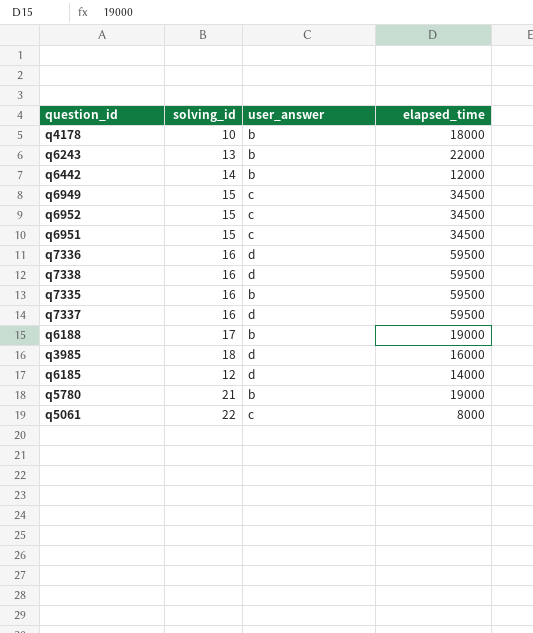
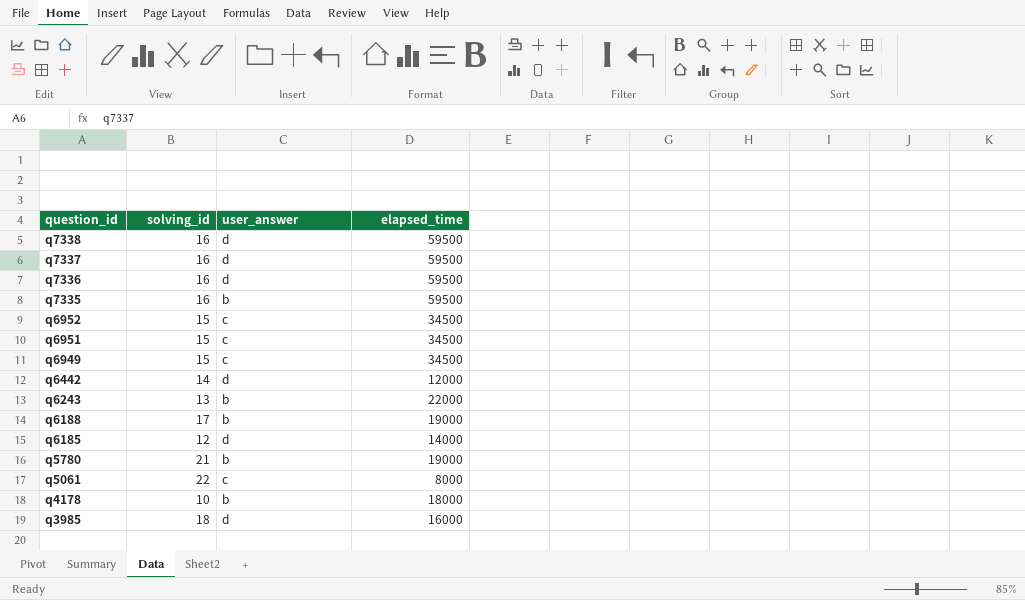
row order: none -> question_id descending
q6442 | user_answer: b -> d

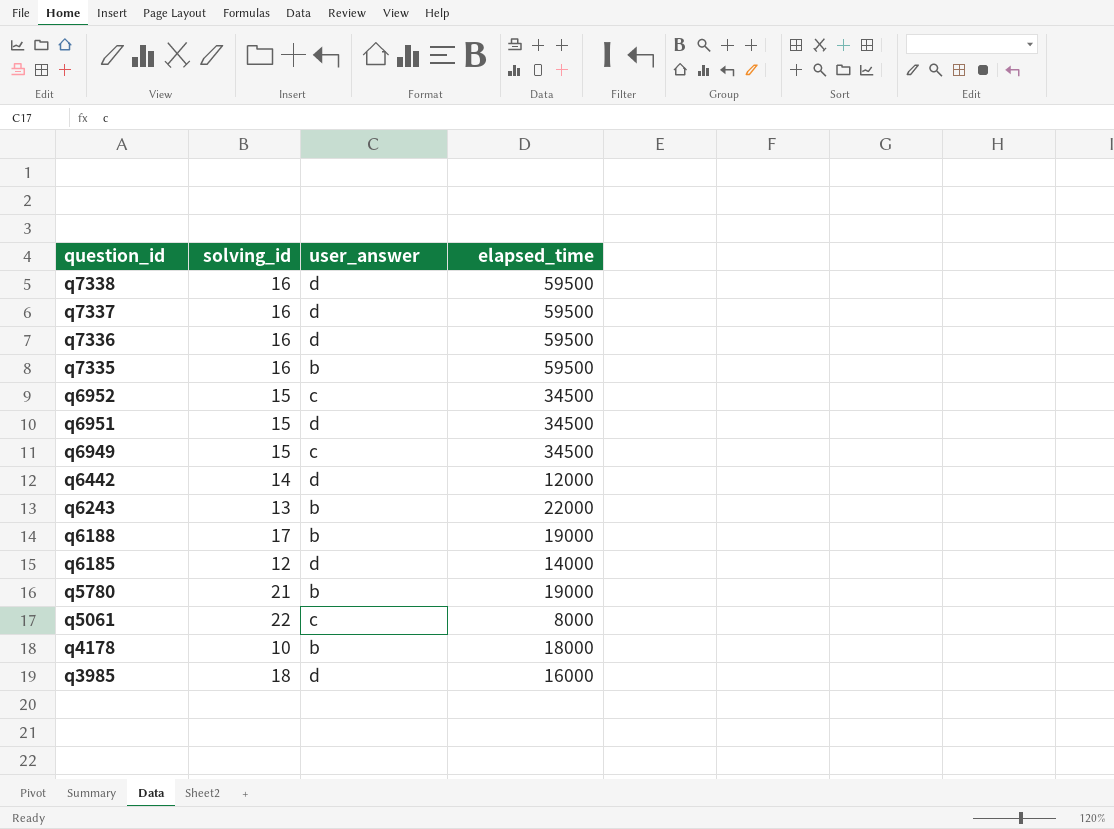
q6951 | user_answer: c -> d

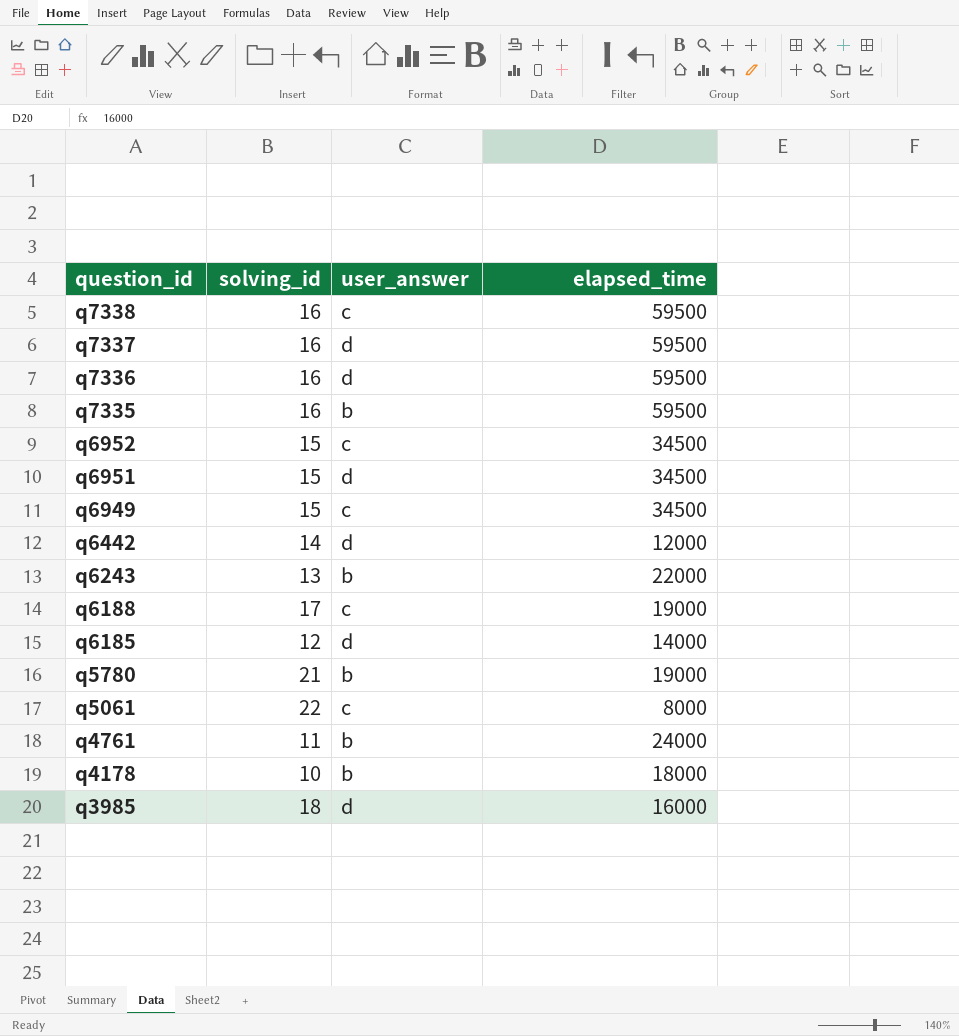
q7338 | user_answer: d -> c
q6188 | user_answer: b -> c
row q4761: none -> 11 | b | 24000

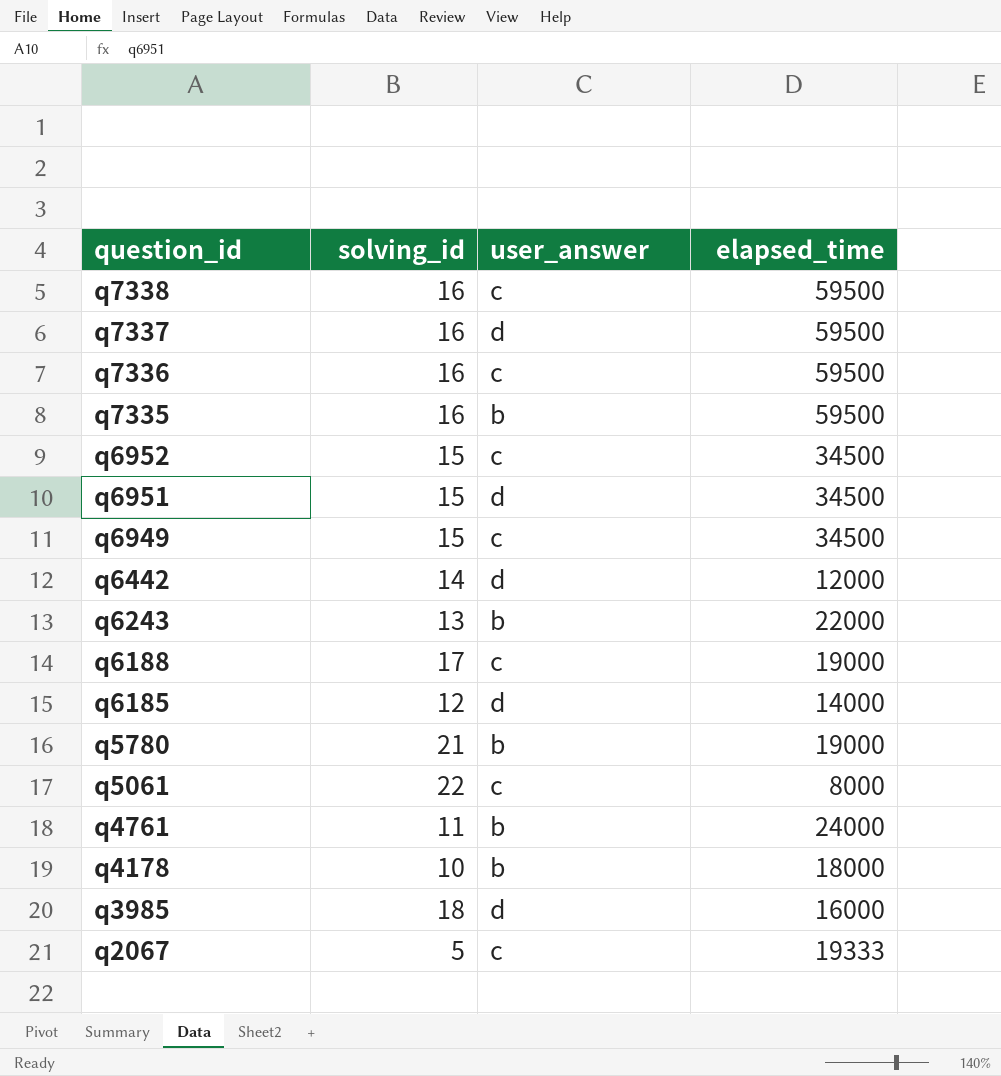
q7336 | user_answer: d -> c
row q2067: none -> 5 | c | 19333

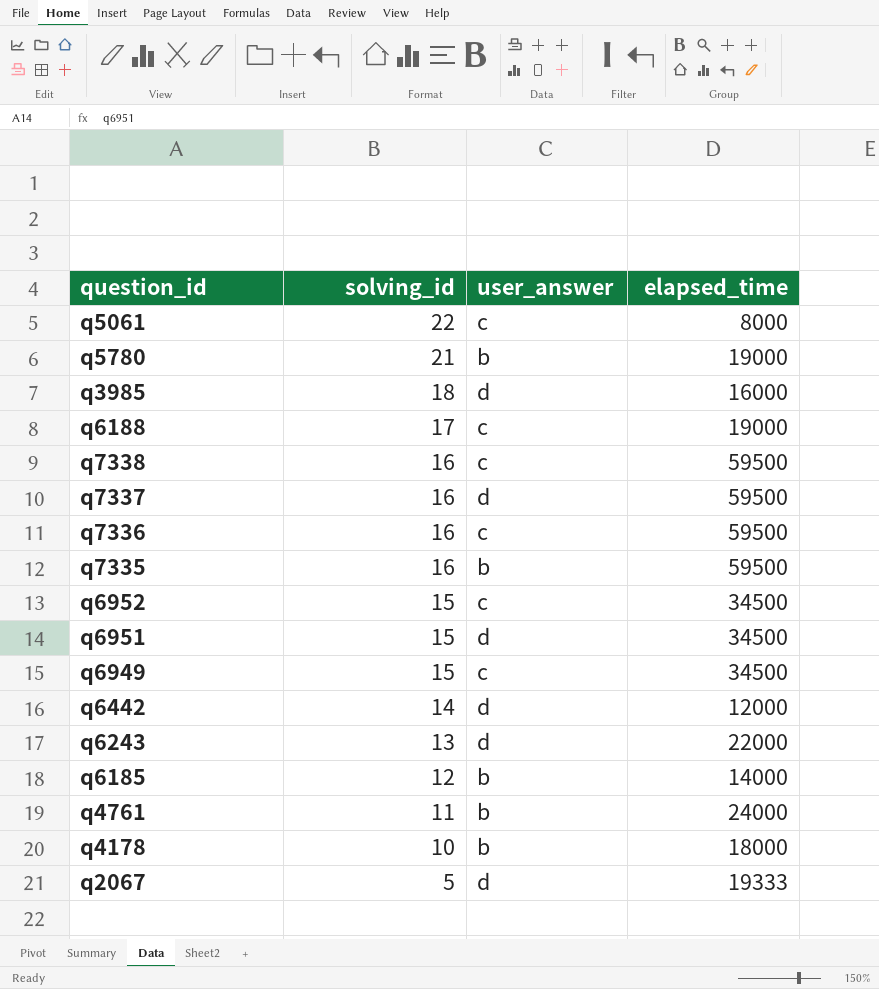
row order: question_id descending -> solving_id descending
q6243 | user_answer: b -> d
q6185 | user_answer: d -> b
q2067 | user_answer: c -> d

